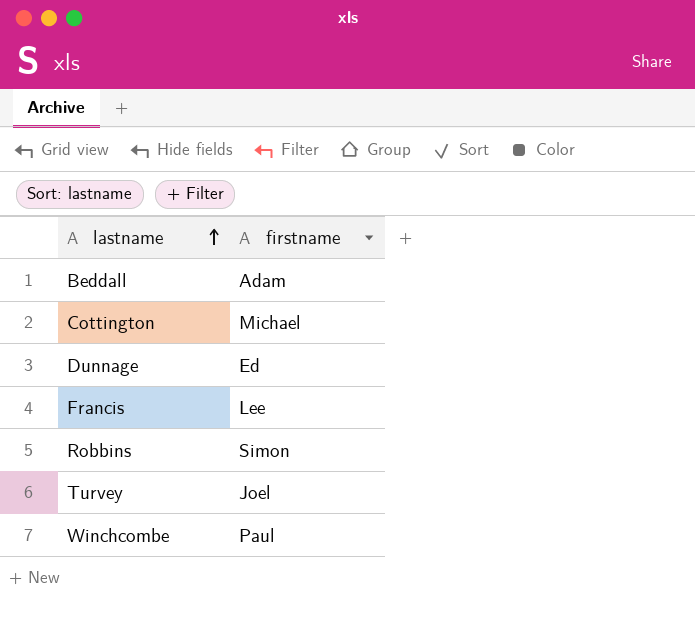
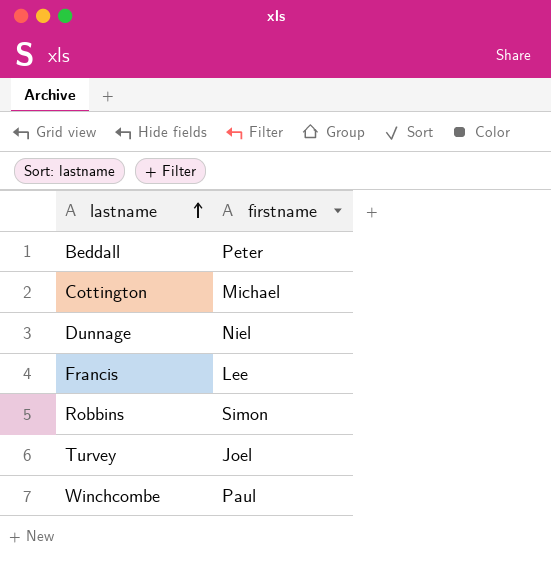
Beddall | firstname: Adam -> Peter
Dunnage | firstname: Ed -> Niel

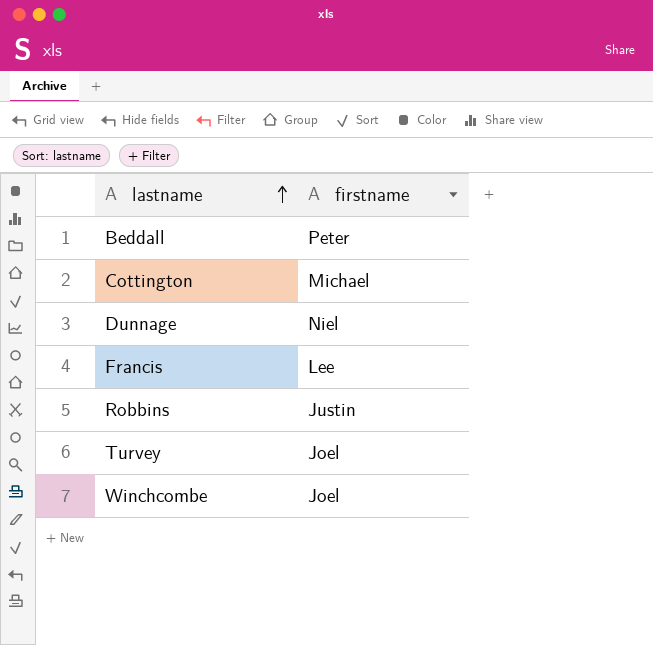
Robbins | firstname: Simon -> Justin
Winchcombe | firstname: Paul -> Joel

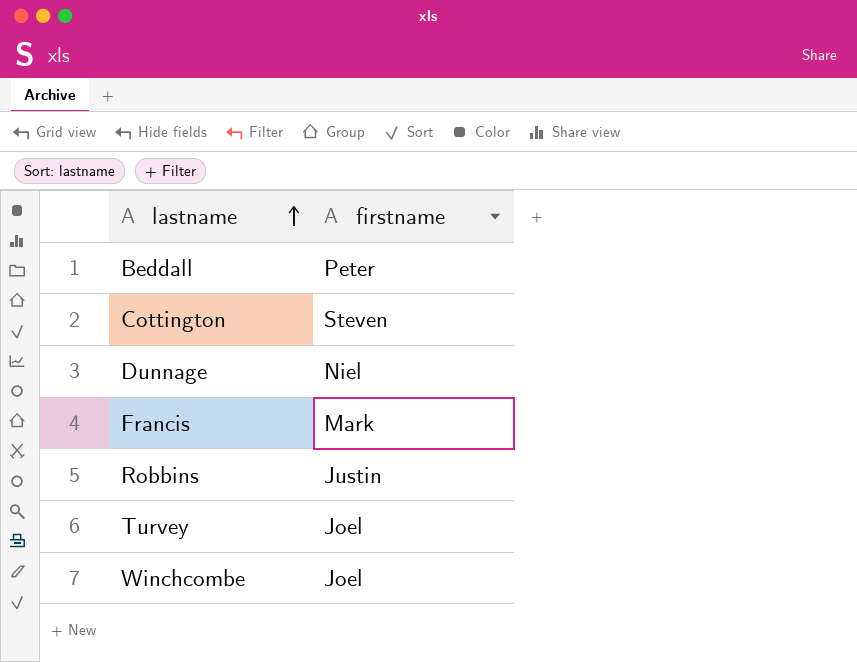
Cottington | firstname: Michael -> Steven
Francis | firstname: Lee -> Mark

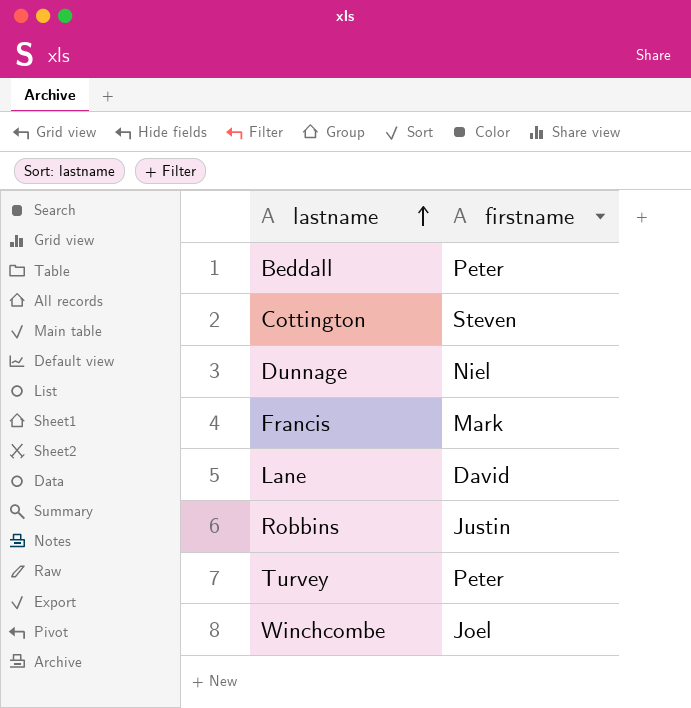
row Lane: none -> David
Turvey | firstname: Joel -> Peter

